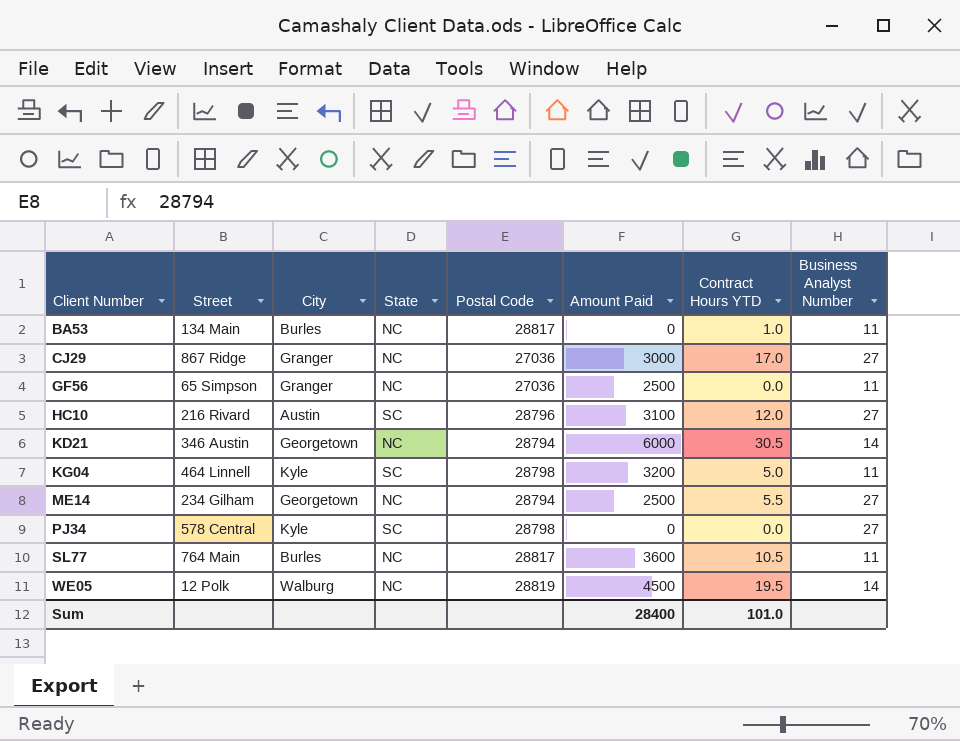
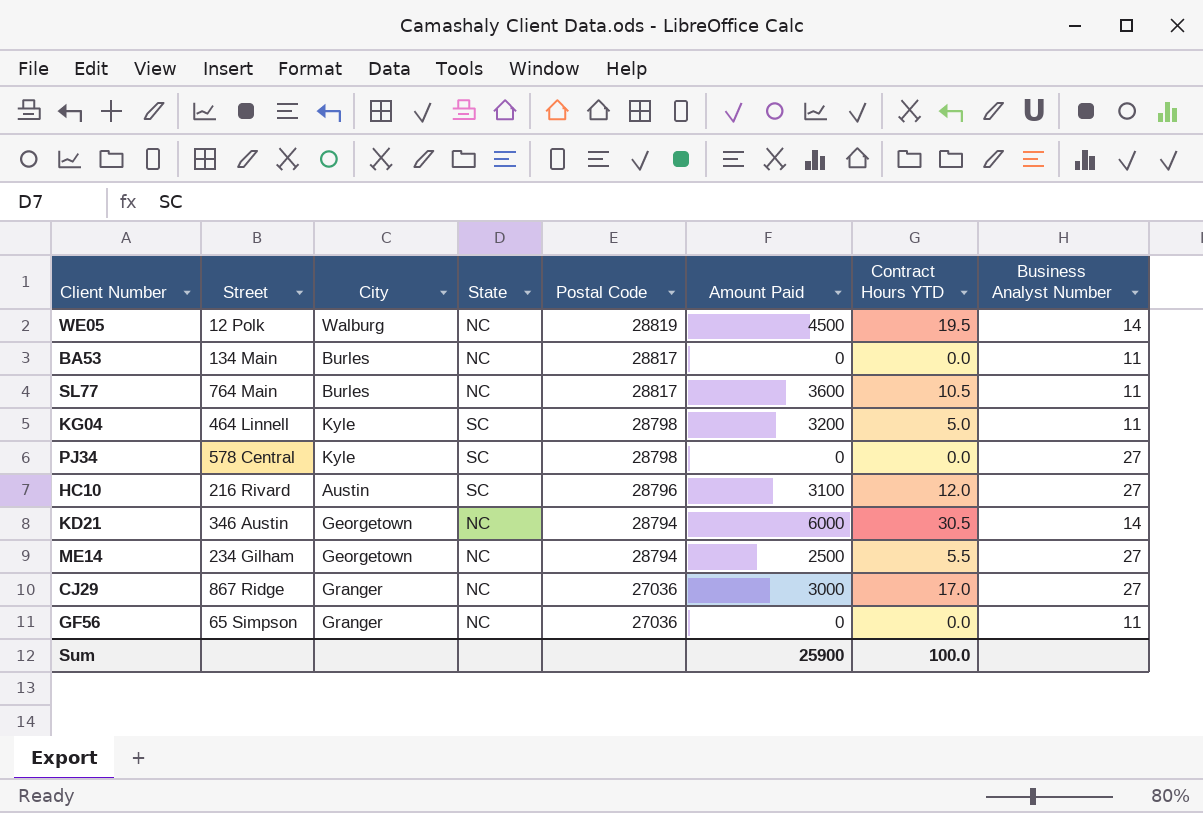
row order: Client Number ascending -> Postal Code descending
BA53 | Contract Hours YTD: 1.0 -> 0.0
GF56 | Amount Paid: 2500 -> 0
Sum | Amount Paid: 28400 -> 25900
Sum | Contract Hours YTD: 101.0 -> 100.0

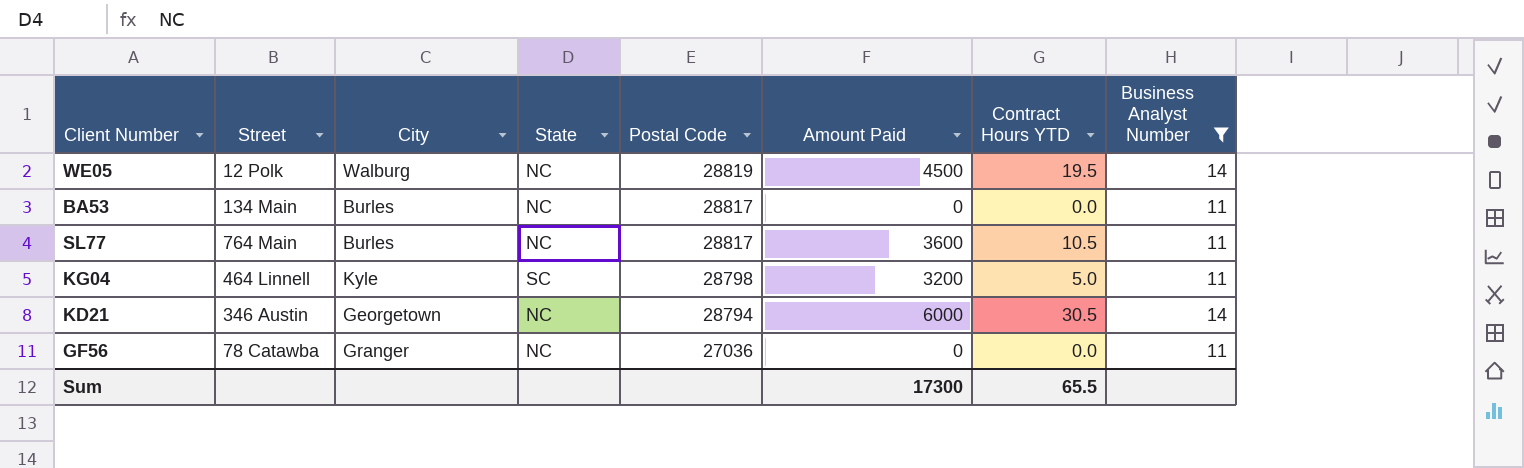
filter: none -> Business Analyst Number != 27
GF56 | Street: 65 Simpson -> 78 Catawba
Sum | Amount Paid: 25900 -> 17300
Sum | Contract Hours YTD: 100.0 -> 65.5

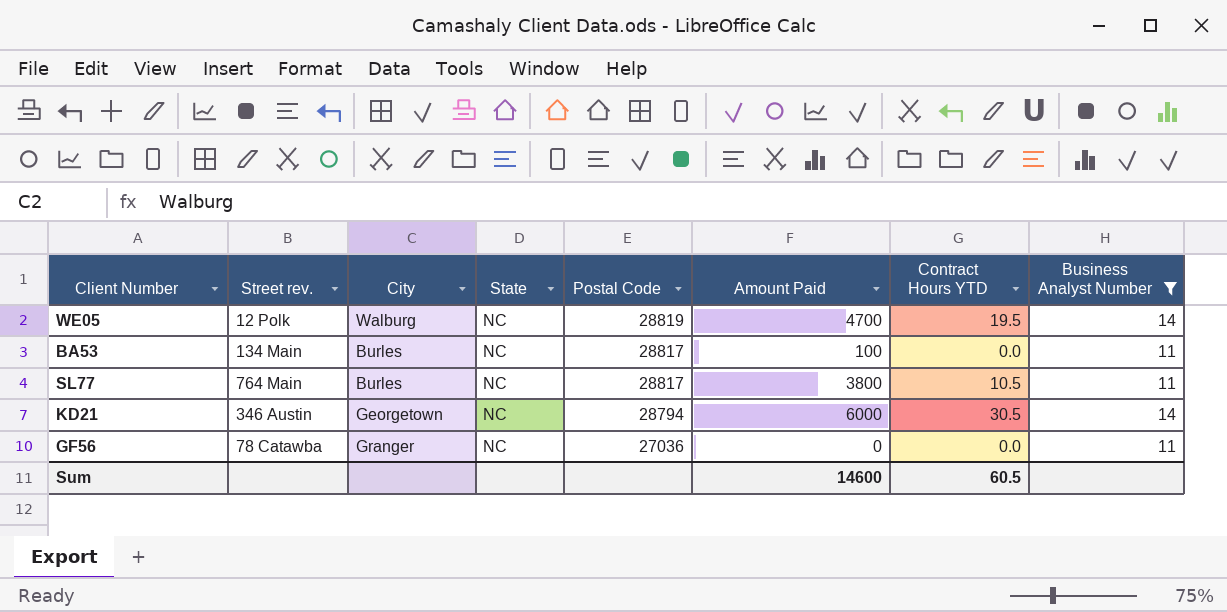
column name: Street -> Street rev.
row KG04: 464 Linnell | Kyle | SC | 28798 | 3200 | 5.0 | 11 -> none
WE05 | Amount Paid: 4500 -> 4700
BA53 | Amount Paid: 0 -> 100
SL77 | Amount Paid: 3600 -> 3800
Sum | Amount Paid: 17300 -> 14600
Sum | Contract Hours YTD: 65.5 -> 60.5

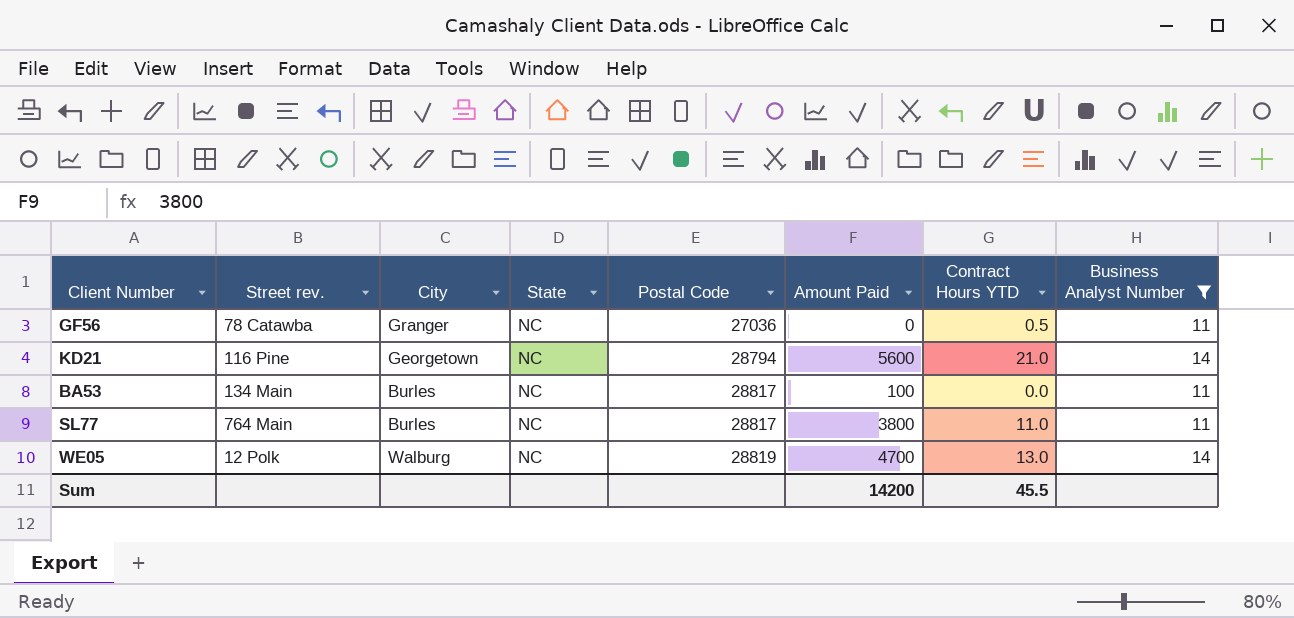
row order: Postal Code descending -> Postal Code ascending
GF56 | Contract Hours YTD: 0.0 -> 0.5
KD21 | Street rev.: 346 Austin -> 116 Pine
KD21 | Amount Paid: 6000 -> 5600
KD21 | Contract Hours YTD: 30.5 -> 21.0
SL77 | Contract Hours YTD: 10.5 -> 11.0
WE05 | Contract Hours YTD: 19.5 -> 13.0
Sum | Amount Paid: 14600 -> 14200
Sum | Contract Hours YTD: 60.5 -> 45.5

